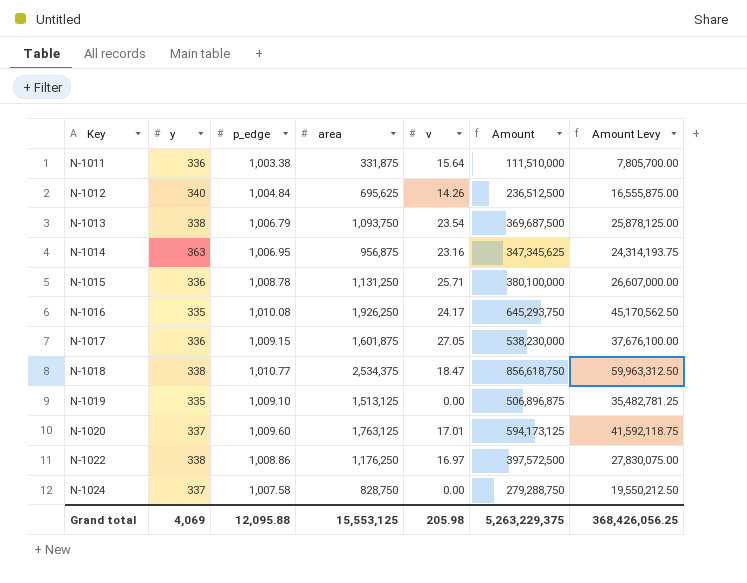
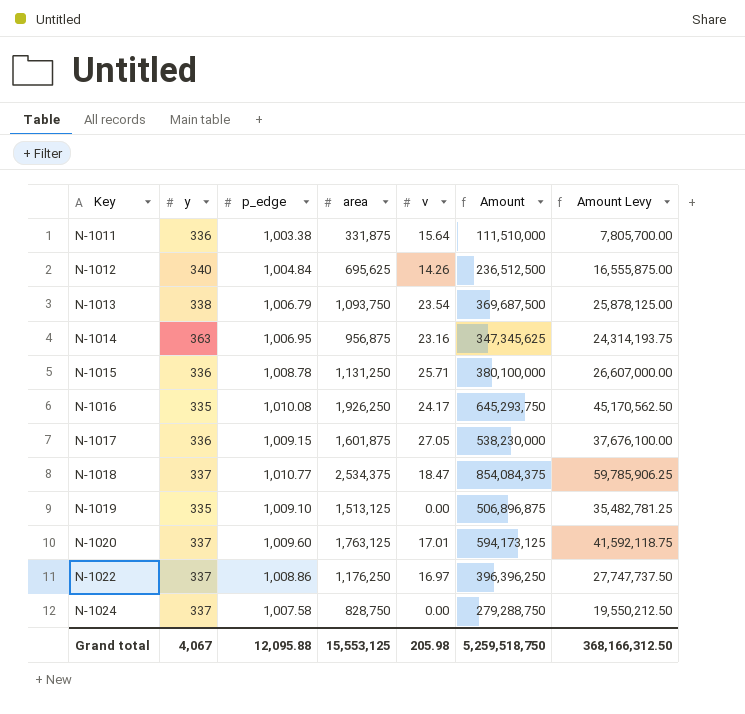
N-1018 | y: 338 -> 337
N-1018 | Amount: 856,618,750 -> 854,084,375
N-1018 | Amount Levy: 59,963,312.50 -> 59,785,906.25
N-1022 | y: 338 -> 337
N-1022 | Amount: 397,572,500 -> 396,396,250
N-1022 | Amount Levy: 27,830,075.00 -> 27,747,737.50
Grand total | y: 4,069 -> 4,067
Grand total | Amount: 5,263,229,375 -> 5,259,518,750
Grand total | Amount Levy: 368,426,056.25 -> 368,166,312.50

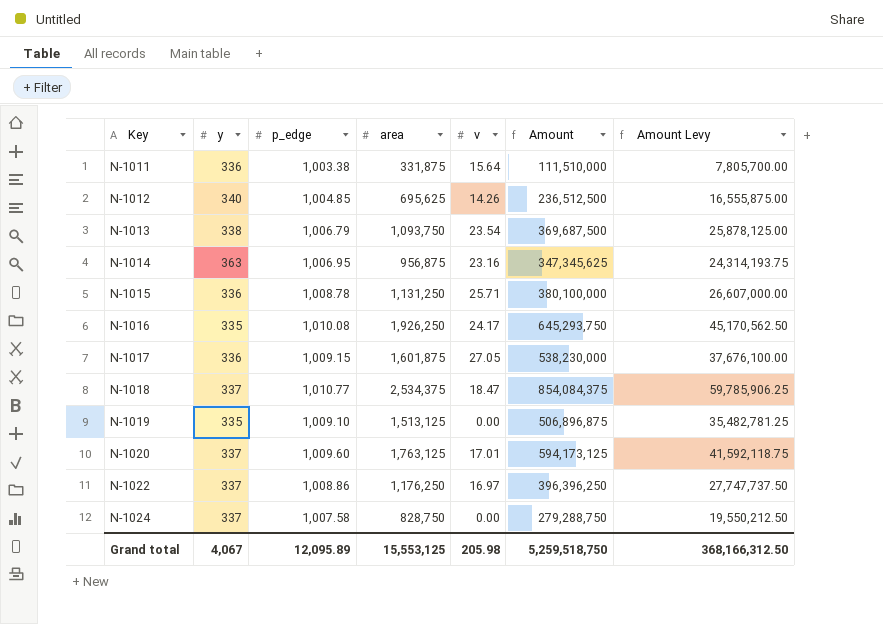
N-1012 | p_edge: 1,004.84 -> 1,004.85
Grand total | p_edge: 12,095.88 -> 12,095.89

